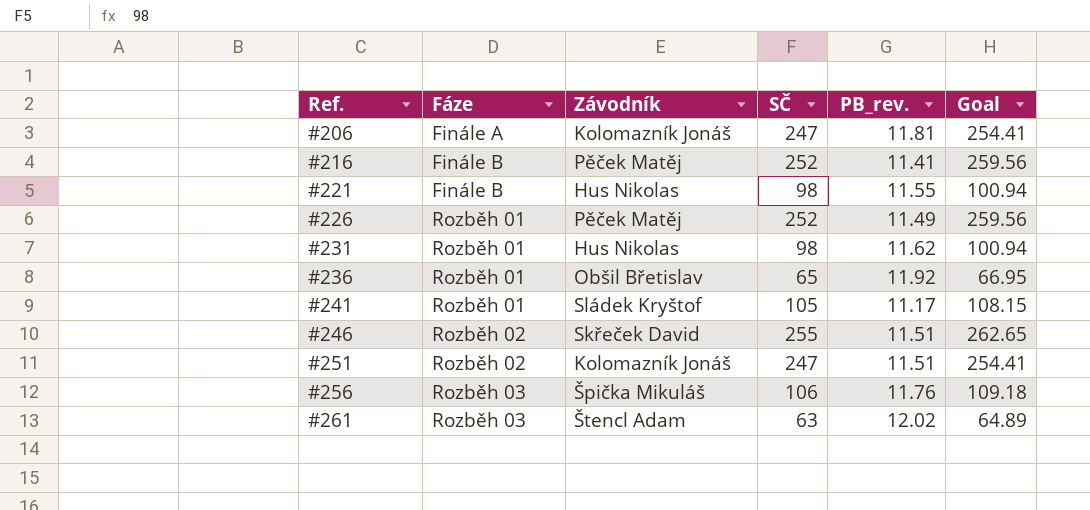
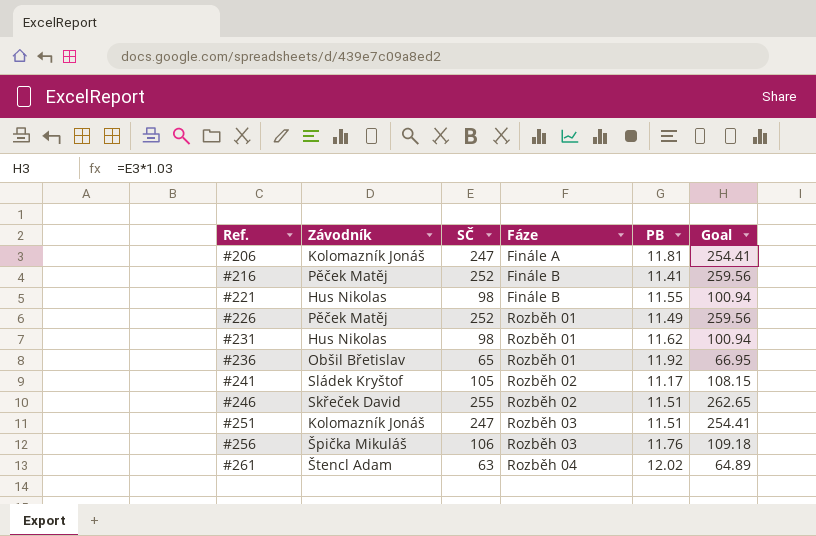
column Fáze | position: 2 -> 4
column name: PB_rev. -> PB
#241 | Fáze: Rozběh 01 -> Rozběh 02
#251 | Fáze: Rozběh 02 -> Rozběh 03
#261 | Fáze: Rozběh 03 -> Rozběh 04

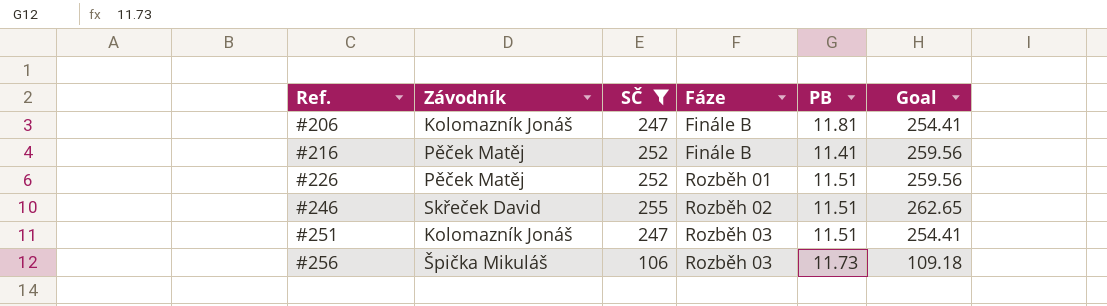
filter: none -> SČ >= 106
#206 | Fáze: Finále A -> Finále B
#226 | PB: 11.49 -> 11.51
#256 | PB: 11.76 -> 11.73

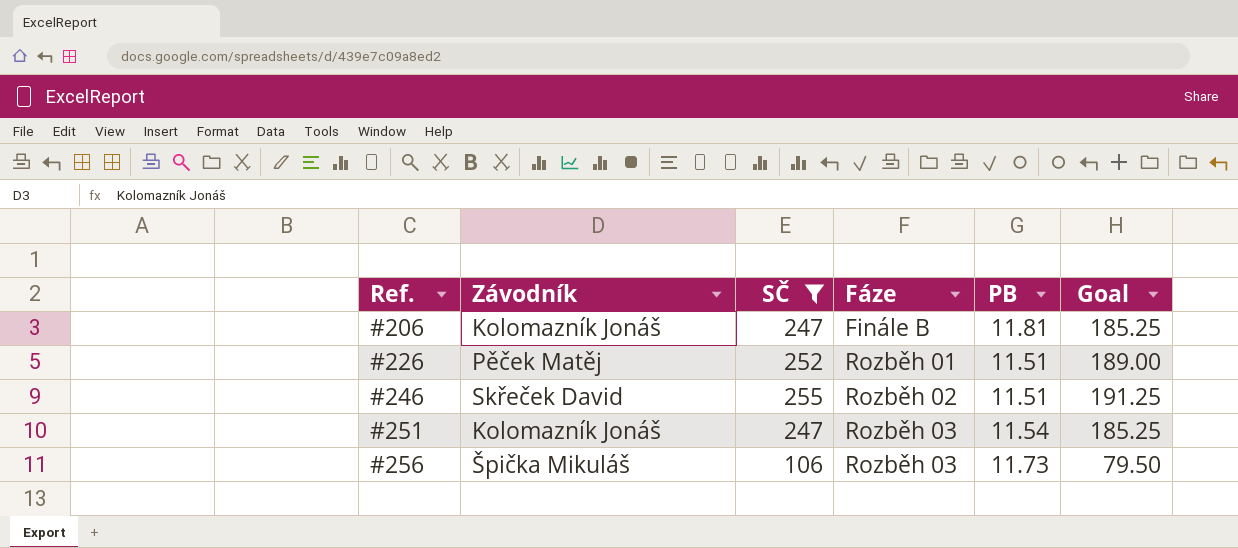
column Goal | formula: [SČ] * 1.03 -> [SČ] * 0.75
row #216: Pěček Matěj | 252 | Finále B | 11.41 | 259.56 -> none
#251 | PB: 11.51 -> 11.54

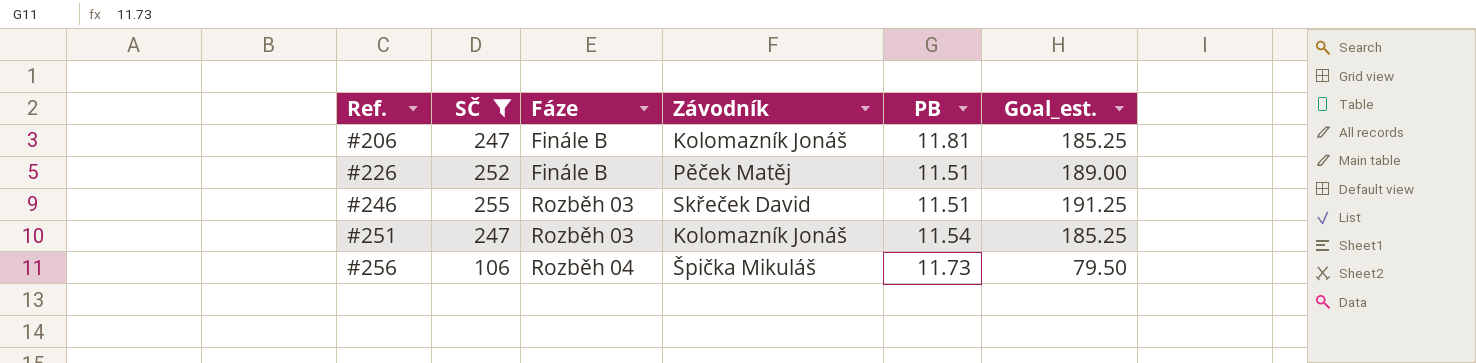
column Závodník | position: 2 -> 4
column name: Goal -> Goal_est.
#226 | Fáze: Rozběh 01 -> Finále B
#246 | Fáze: Rozběh 02 -> Rozběh 03
#256 | Fáze: Rozběh 03 -> Rozběh 04

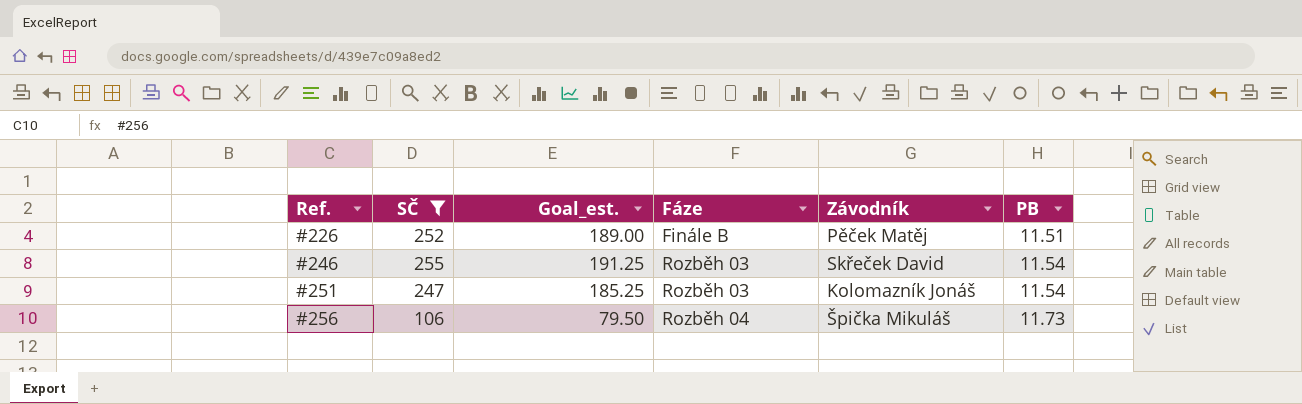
column Goal_est. | position: 6 -> 3
row #206: 247 | Finále B | Kolomazník Jonáš | 11.81 | 185.25 -> none
#246 | PB: 11.51 -> 11.54

